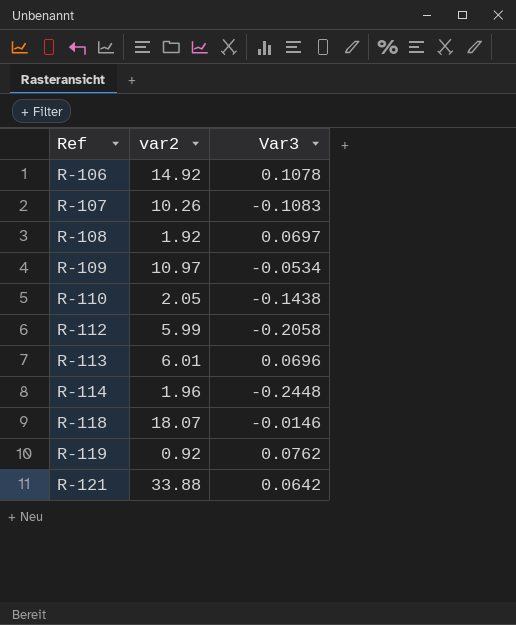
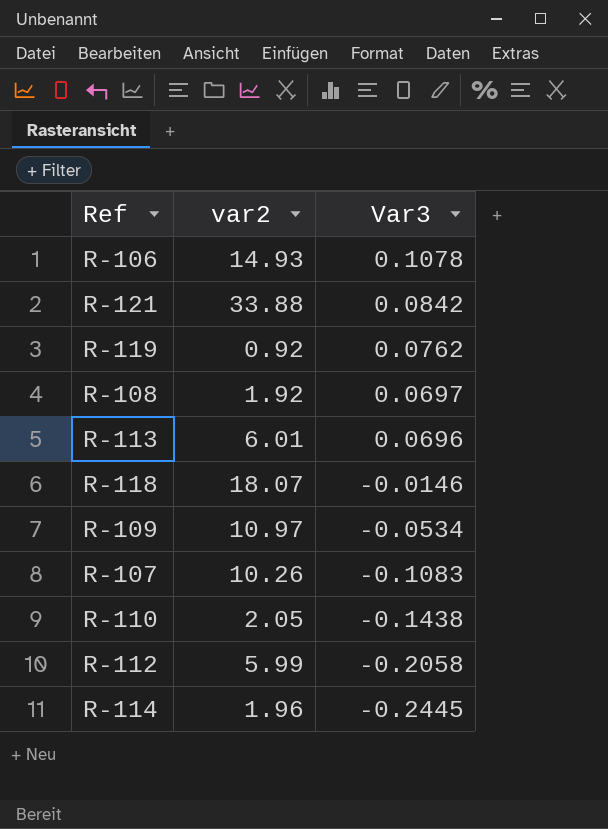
row order: Ref ascending -> Var3 descending
R-106 | var2: 14.92 -> 14.93
R-121 | Var3: 0.0642 -> 0.0842
R-114 | Var3: -0.2448 -> -0.2445

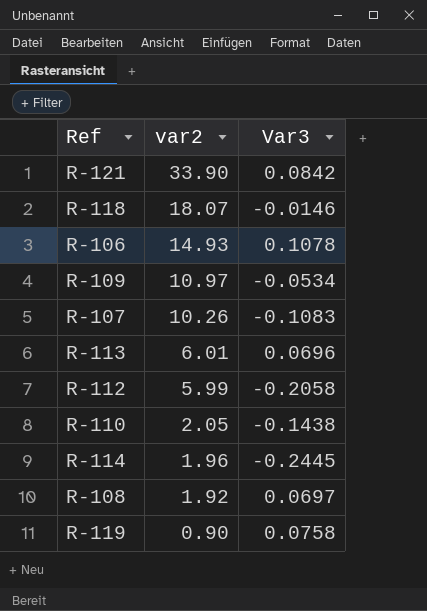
row order: Var3 descending -> var2 descending
R-121 | var2: 33.88 -> 33.90
R-119 | var2: 0.92 -> 0.90
R-119 | Var3: 0.0762 -> 0.0758

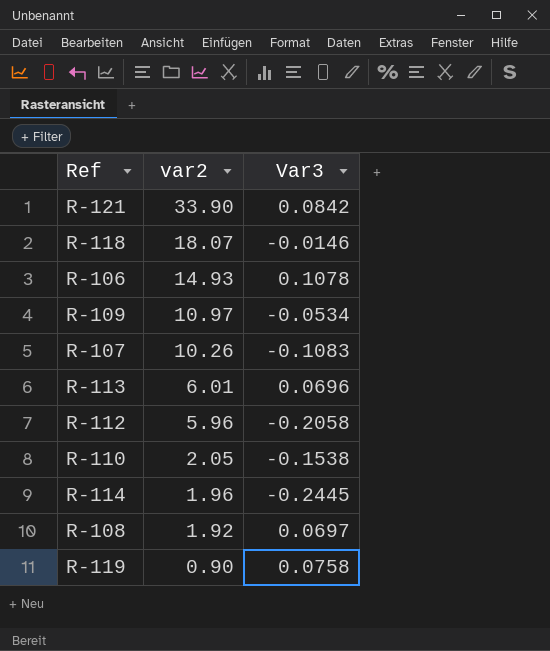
R-112 | var2: 5.99 -> 5.96
R-110 | Var3: -0.1438 -> -0.1538

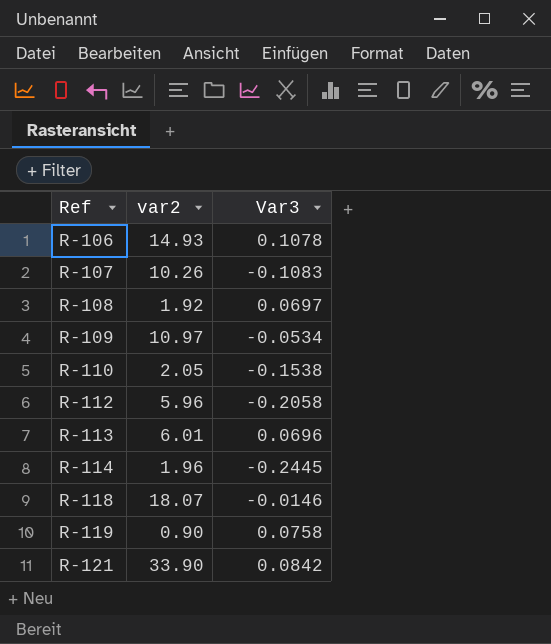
row order: var2 descending -> Ref ascending

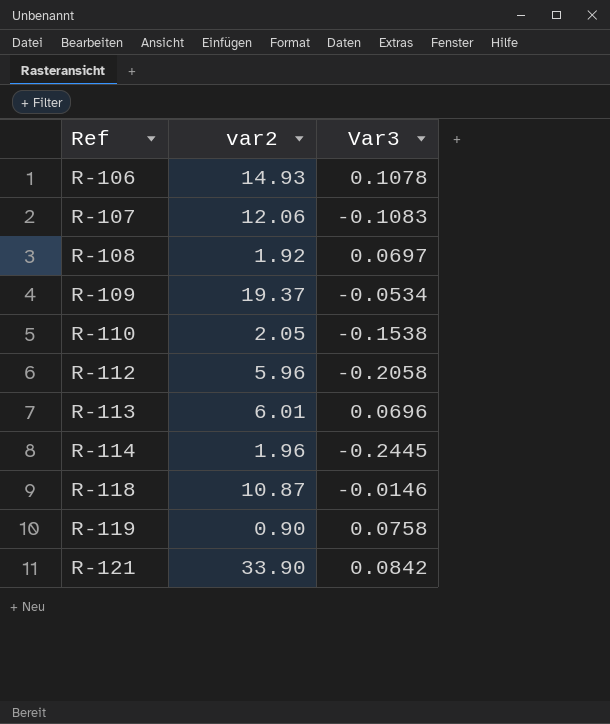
R-107 | var2: 10.26 -> 12.06
R-109 | var2: 10.97 -> 19.37
R-118 | var2: 18.07 -> 10.87

